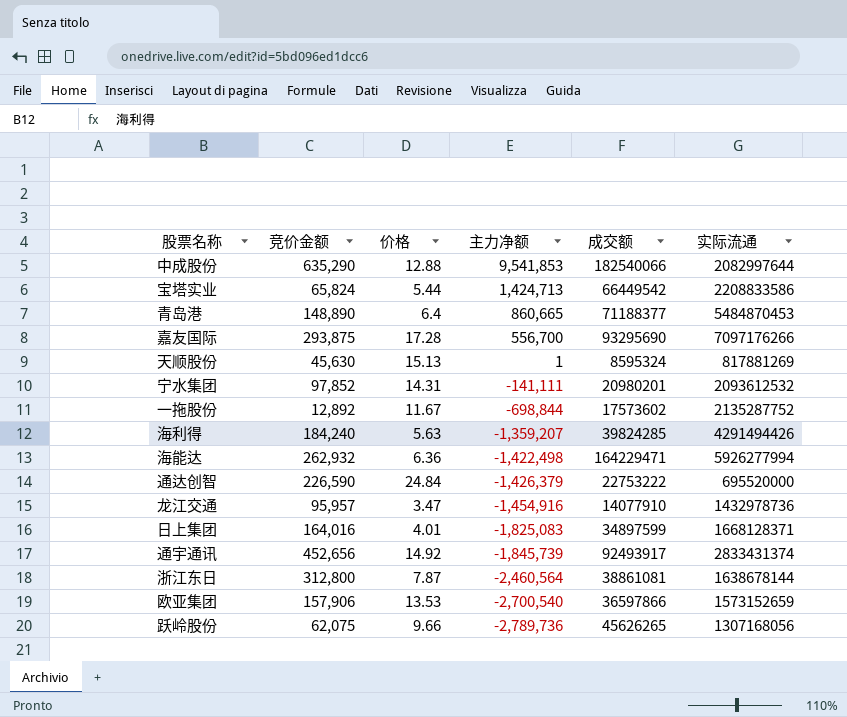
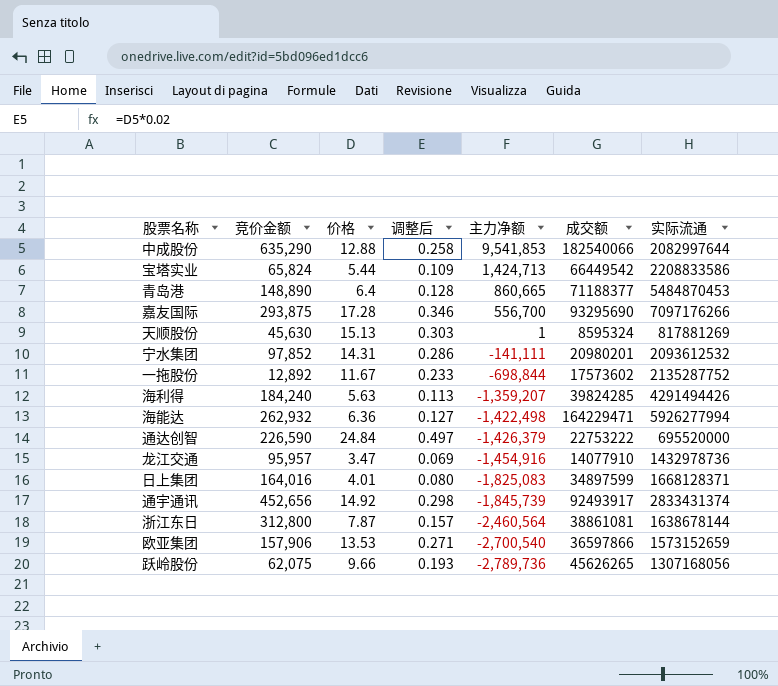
column 调整后 | formula: none -> [价格] * 0.02

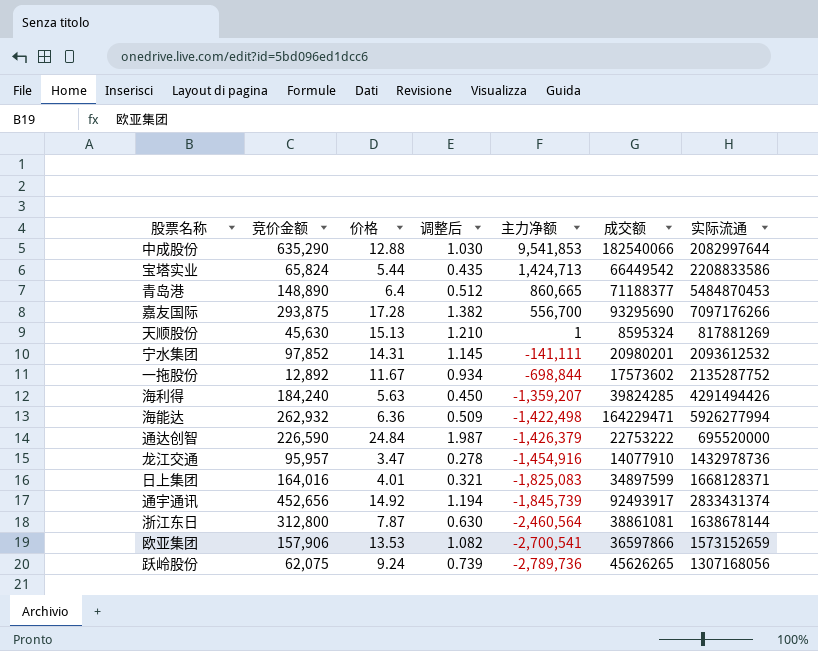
column 调整后 | formula: [价格] * 0.02 -> [价格] * 0.08
欧亚集团 | 主力净额: -2,700,540 -> -2,700,541
跃岭股份 | 价格: 9.66 -> 9.24

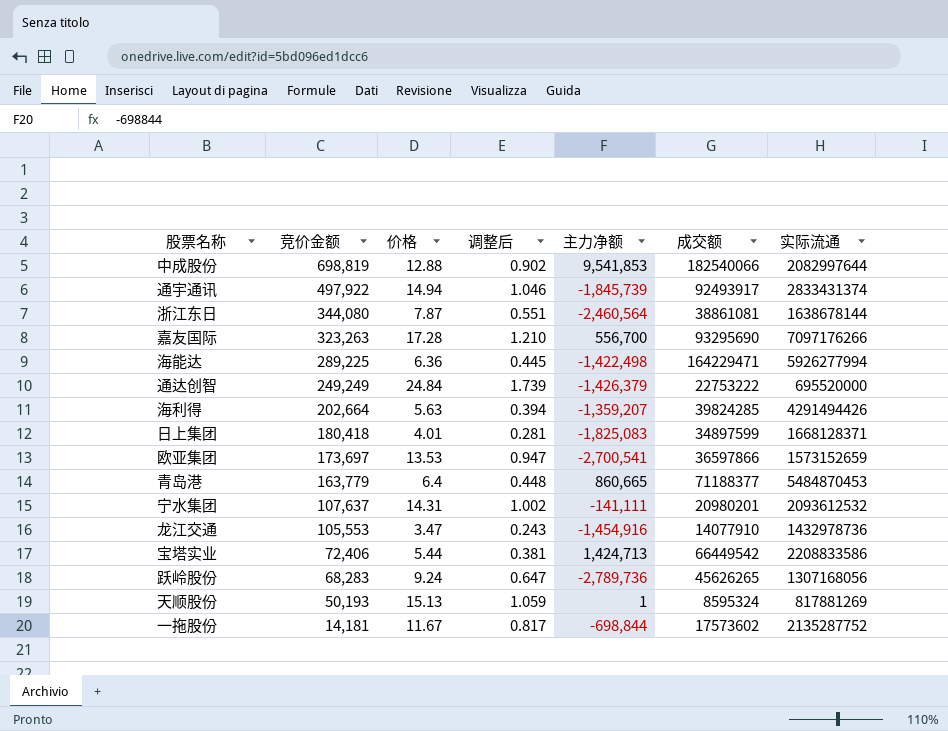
row order: 主力净额 descending -> 竞价金额 descending
column 调整后 | formula: [价格] * 0.08 -> [价格] * 0.07
中成股份 | 竞价金额: 635,290 -> 698,819
通宇通讯 | 竞价金额: 452,656 -> 497,922
通宇通讯 | 价格: 14.92 -> 14.94
浙江东日 | 竞价金额: 312,800 -> 344,080
嘉友国际 | 竞价金额: 293,875 -> 323,263
海能达 | 竞价金额: 262,932 -> 289,225
通达创智 | 竞价金额: 226,590 -> 249,249
海利得 | 竞价金额: 184,240 -> 202,664
日上集团 | 竞价金额: 164,016 -> 180,418
欧亚集团 | 竞价金额: 157,906 -> 173,697
青岛港 | 竞价金额: 148,890 -> 163,779
宁水集团 | 竞价金额: 97,852 -> 107,637
龙江交通 | 竞价金额: 95,957 -> 105,553
宝塔实业 | 竞价金额: 65,824 -> 72,406
跃岭股份 | 竞价金额: 62,075 -> 68,283
天顺股份 | 竞价金额: 45,630 -> 50,193
一拖股份 | 竞价金额: 12,892 -> 14,181

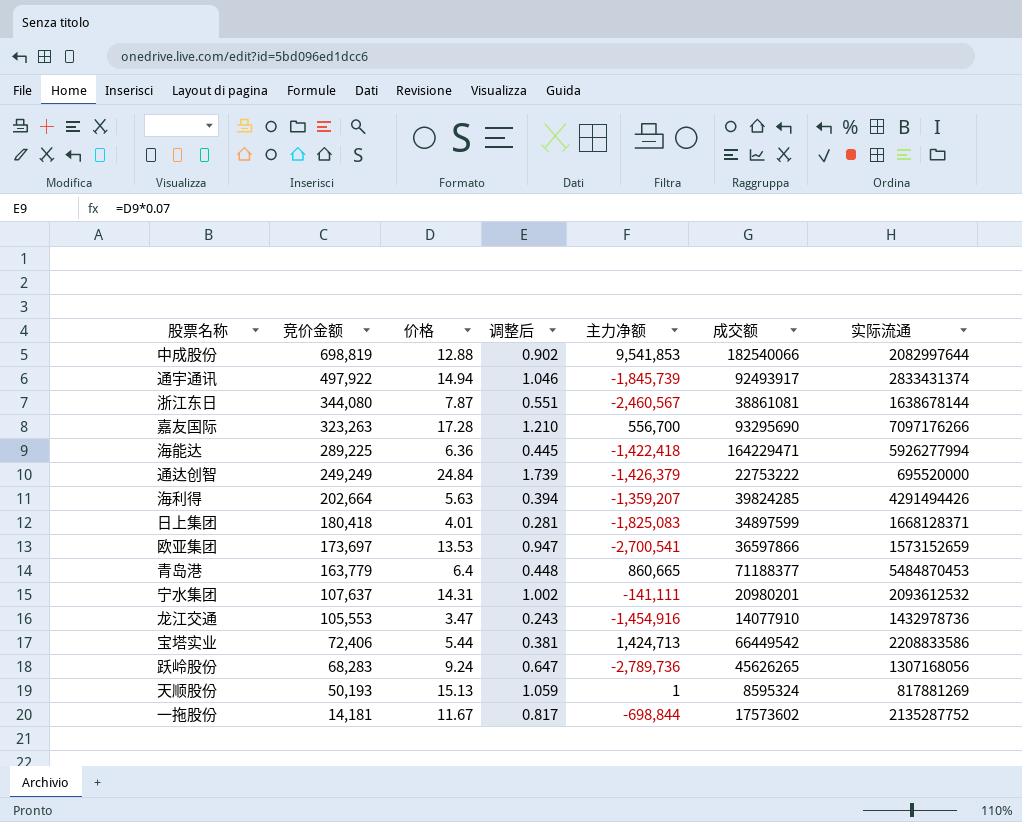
浙江东日 | 主力净额: -2,460,564 -> -2,460,567
海能达 | 主力净额: -1,422,498 -> -1,422,418

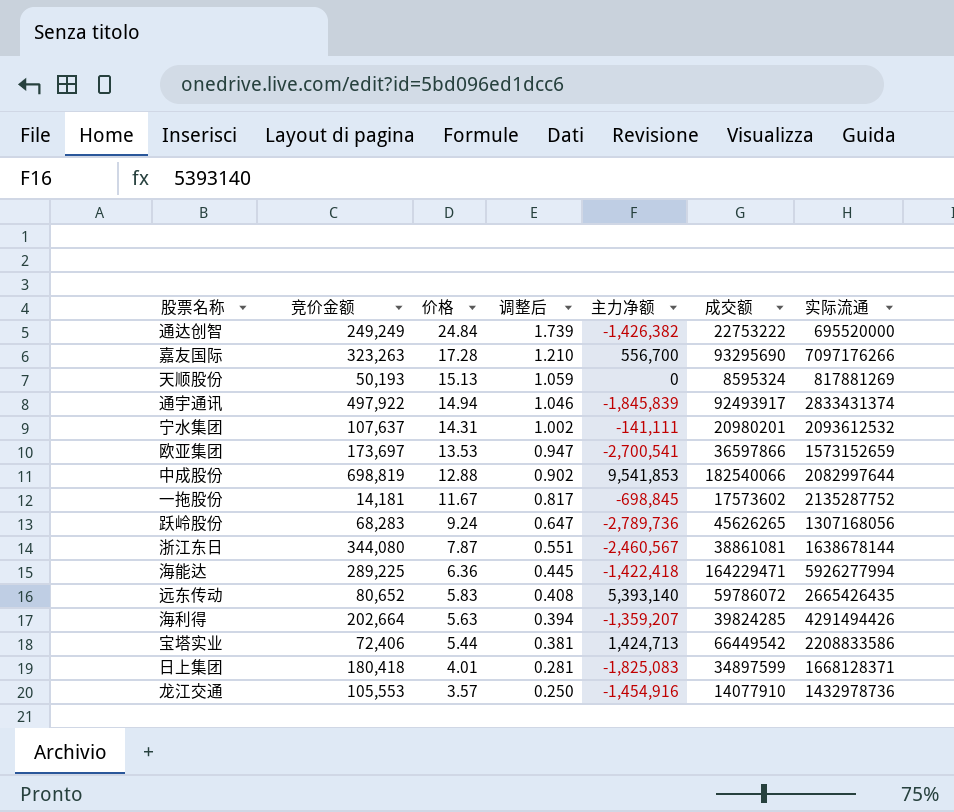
row order: 竞价金额 descending -> 价格 descending
row 青岛港: 163,779 | 6.4 | 0.448 | 860,665 | 71188377 | 5484870453 -> none
通达创智 | 主力净额: -1,426,379 -> -1,426,382
天顺股份 | 主力净额: 1 -> 0
通宇通讯 | 主力净额: -1,845,739 -> -1,845,839
一拖股份 | 主力净额: -698,844 -> -698,845
row 远东传动: none -> 80,652 | 5.83 | 0.408 | 5,393,140 | 59786072 | 2665426435
龙江交通 | 价格: 3.47 -> 3.57
龙江交通 | 调整后: 0.243 -> 0.250

